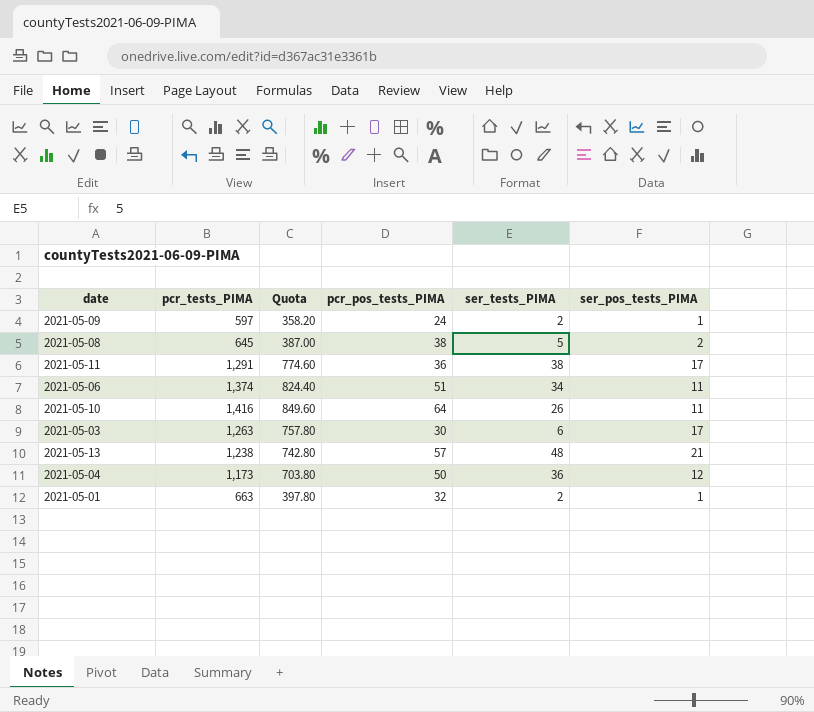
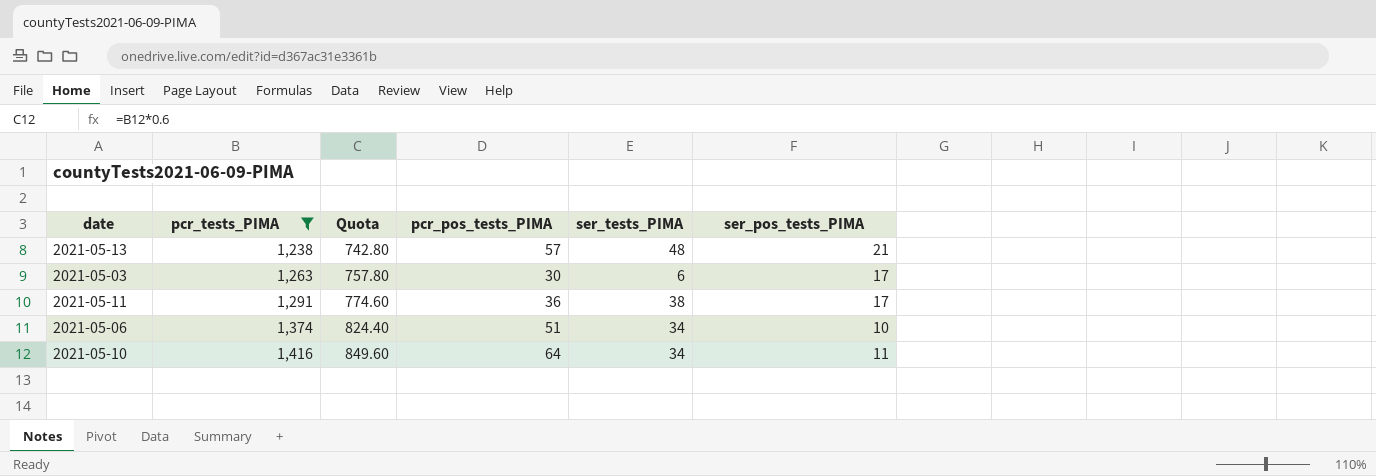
filter: none -> pcr_tests_PIMA >= 1,238
row order: none -> pcr_tests_PIMA ascending
2021-05-06 | ser_pos_tests_PIMA: 11 -> 10
2021-05-10 | ser_tests_PIMA: 26 -> 34

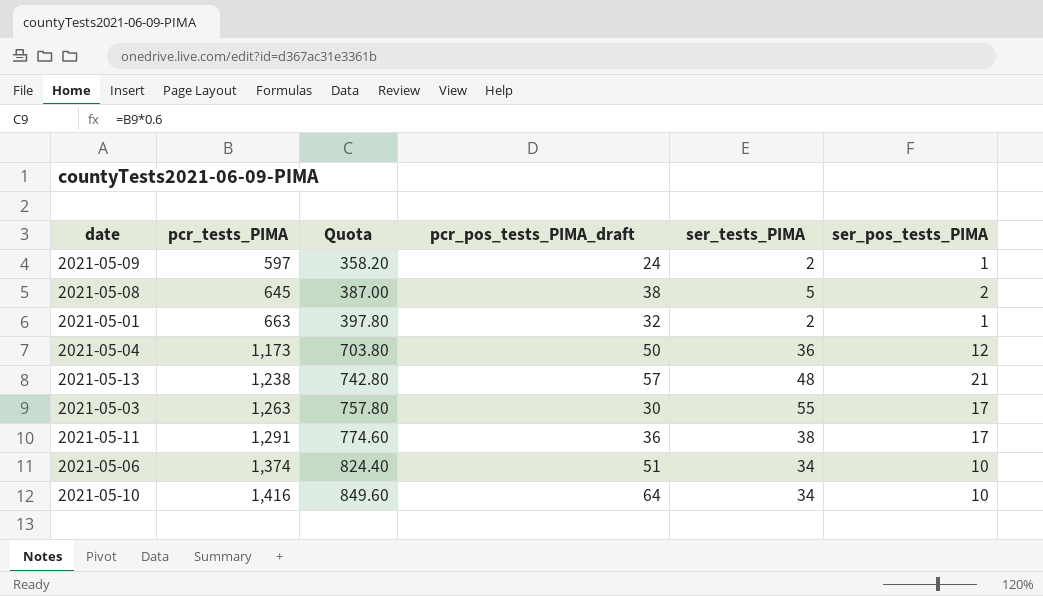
filter: pcr_tests_PIMA >= 1,238 -> none
column name: pcr_pos_tests_PIMA -> pcr_pos_tests_PIMA_draft
2021-05-03 | ser_tests_PIMA: 6 -> 55
2021-05-10 | ser_pos_tests_PIMA: 11 -> 10

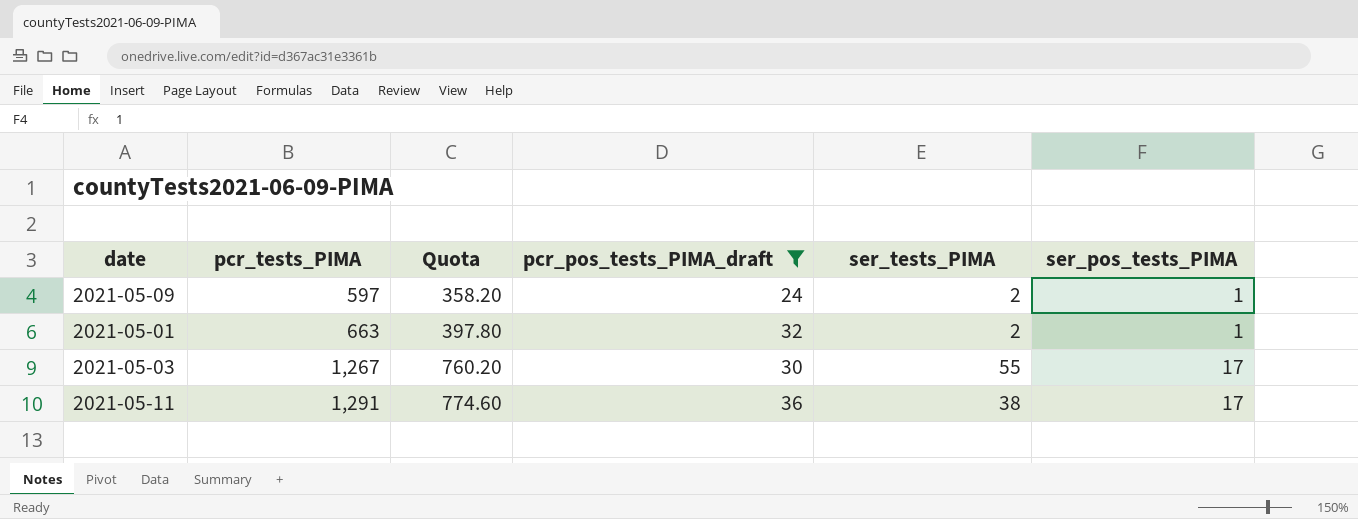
filter: none -> pcr_pos_tests_PIMA_draft <= 36
2021-05-03 | pcr_tests_PIMA: 1,263 -> 1,267
2021-05-03 | Quota: 757.80 -> 760.20

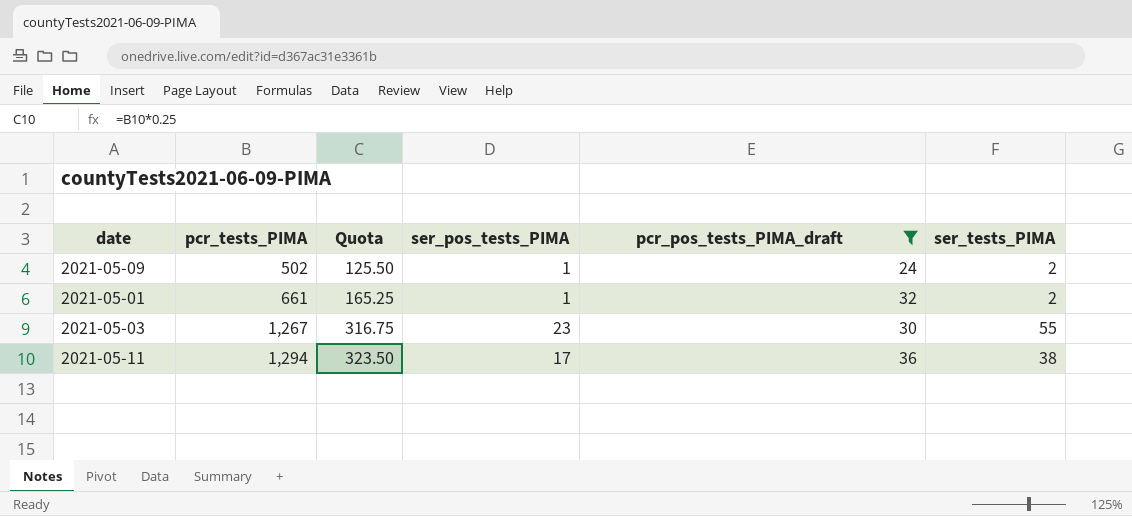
column Quota | formula: [pcr_tests_PIMA] * 0.6 -> [pcr_tests_PIMA] * 0.25
column ser_pos_tests_PIMA | position: 6 -> 4
2021-05-09 | pcr_tests_PIMA: 597 -> 502
2021-05-01 | pcr_tests_PIMA: 663 -> 661
2021-05-03 | ser_pos_tests_PIMA: 17 -> 23
2021-05-11 | pcr_tests_PIMA: 1,291 -> 1,294

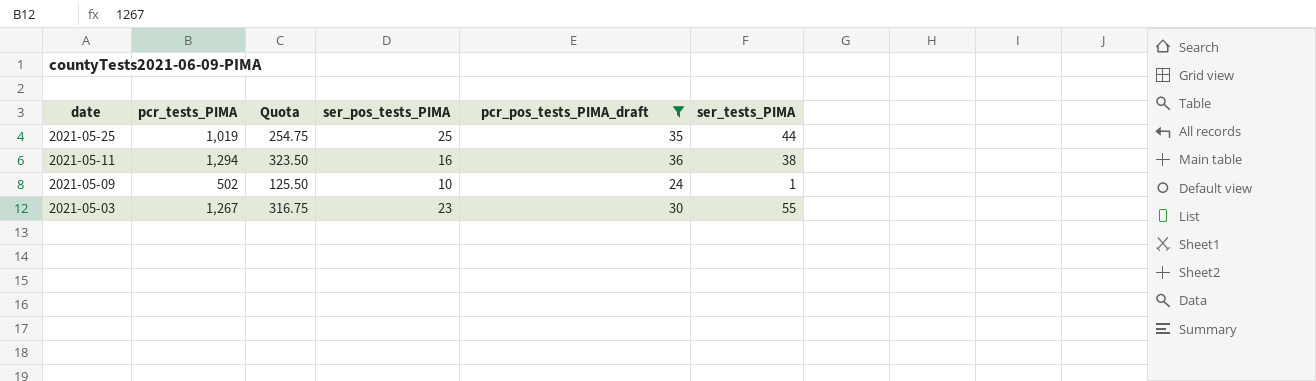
row order: pcr_tests_PIMA ascending -> date descending
row 2021-05-01: 661 | 165.25 | 1 | 32 | 2 -> none
row 2021-05-25: none -> 1,019 | 254.75 | 25 | 35 | 44
2021-05-11 | ser_pos_tests_PIMA: 17 -> 16
2021-05-09 | ser_pos_tests_PIMA: 1 -> 10
2021-05-09 | ser_tests_PIMA: 2 -> 1

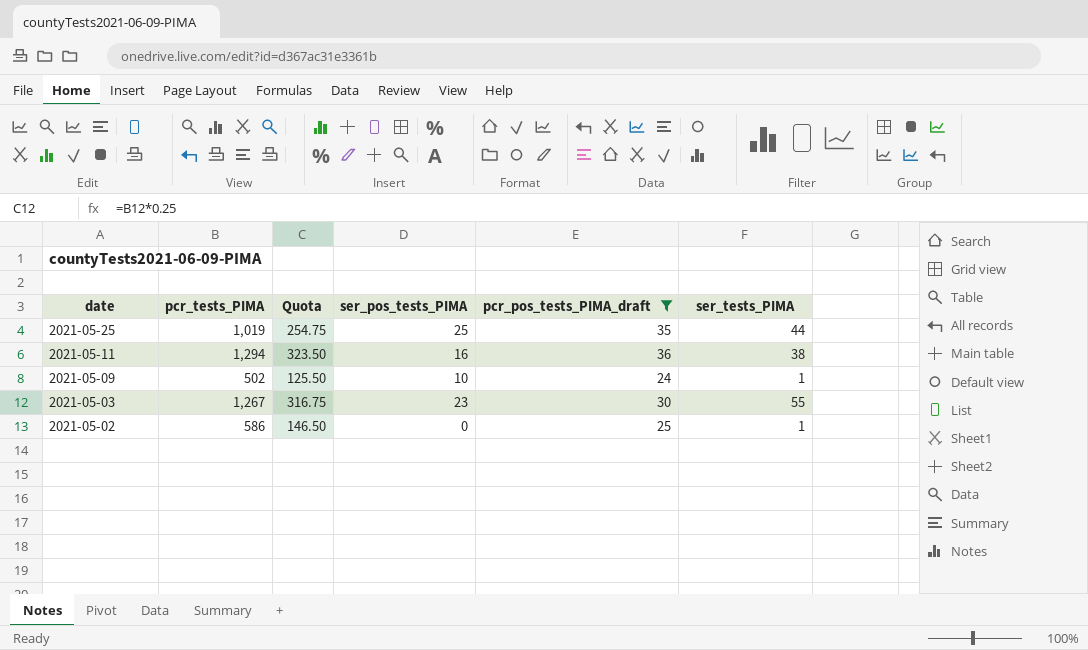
row 2021-05-02: none -> 586 | 146.50 | 0 | 25 | 1

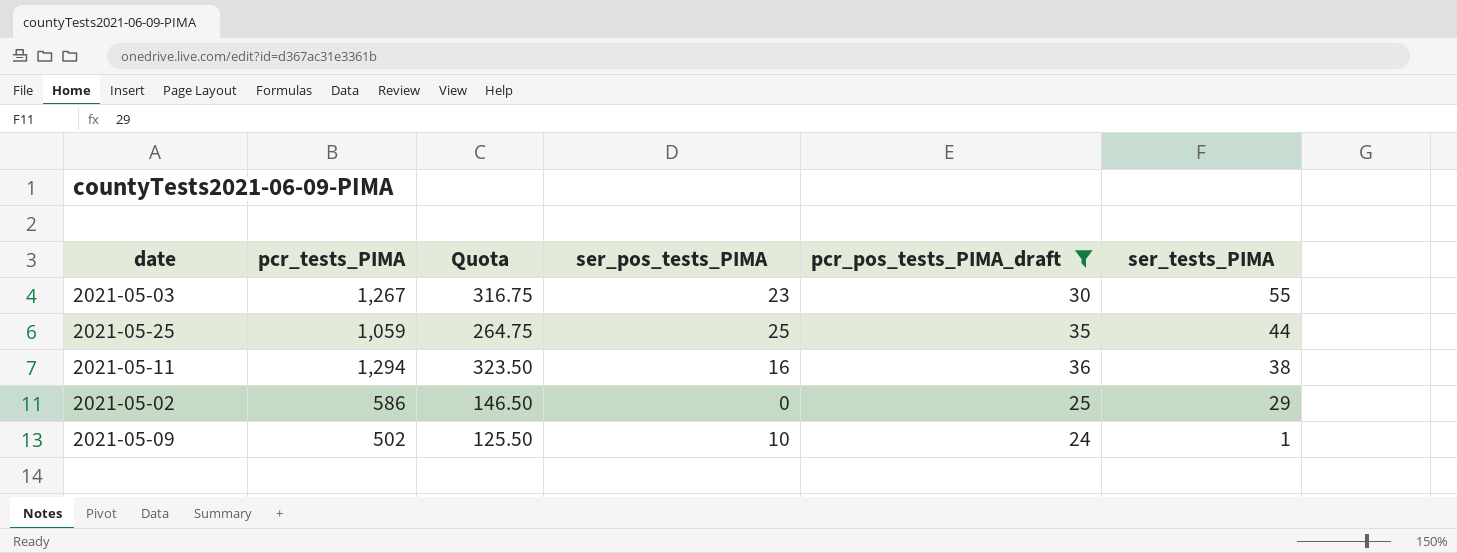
row order: date descending -> ser_tests_PIMA descending
2021-05-25 | pcr_tests_PIMA: 1,019 -> 1,059
2021-05-25 | Quota: 254.75 -> 264.75
2021-05-02 | ser_tests_PIMA: 1 -> 29

